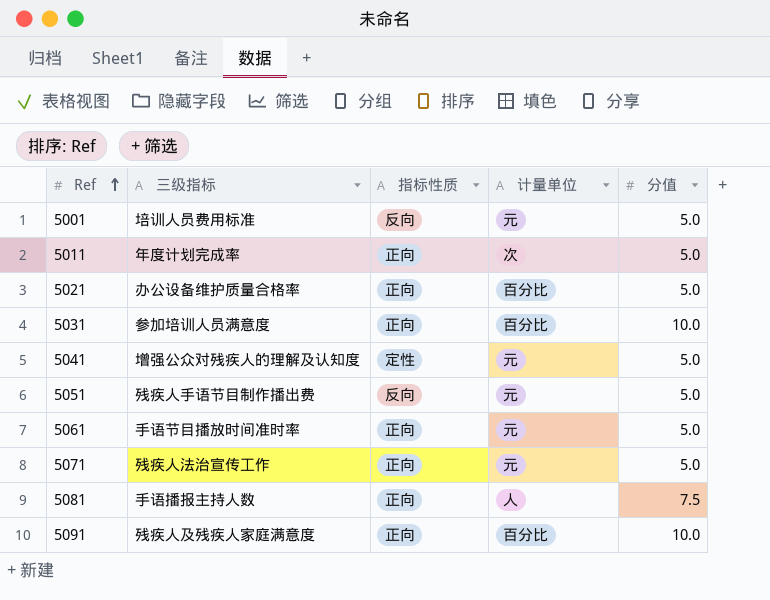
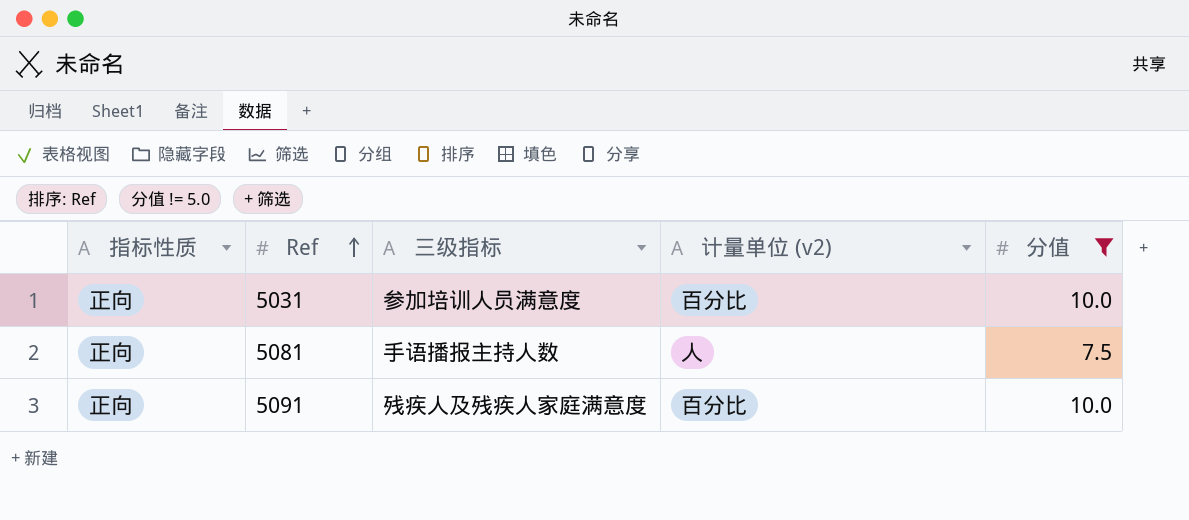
filter: none -> 分值 != 5.0
column 指标性质 | position: 3 -> 1
column name: 计量单位 -> 计量单位 (v2)

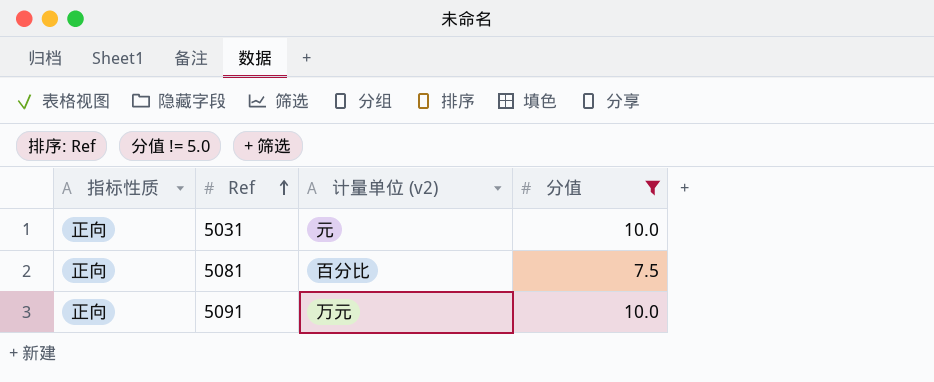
column 三级指标 | position: 3 -> none
5031 | 计量单位 (v2): 百分比 -> 元
5081 | 计量单位 (v2): 人 -> 百分比
5091 | 计量单位 (v2): 百分比 -> 万元

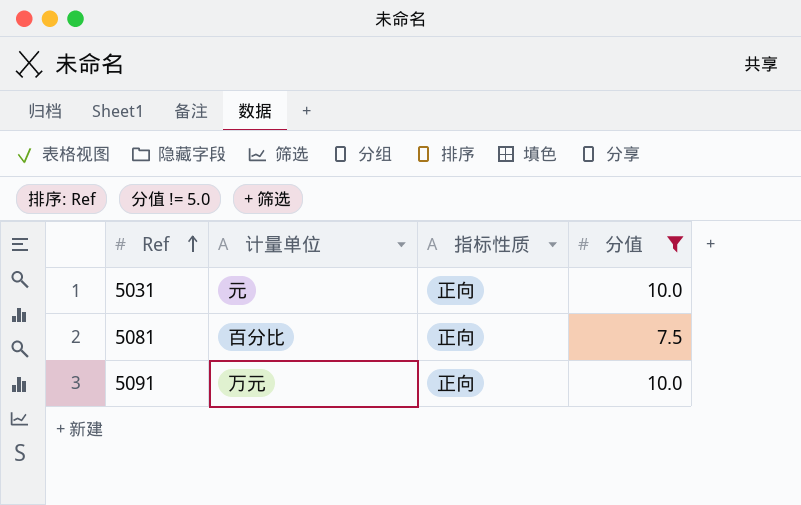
column name: 计量单位 (v2) -> 计量单位
column 指标性质 | position: 1 -> 3

